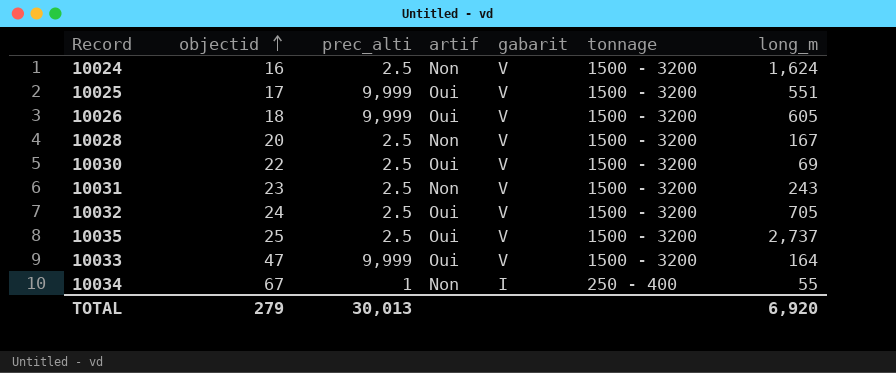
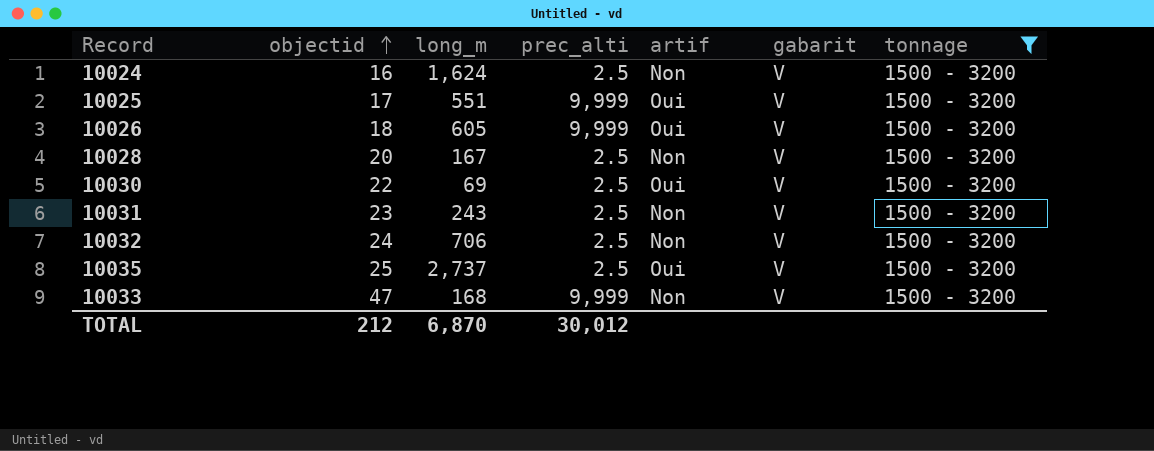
filter: none -> tonnage = 1500 - 3200
column long_m | position: 7 -> 3
10032 | long_m: 705 -> 706
10032 | artif: Oui -> Non
10033 | long_m: 164 -> 168
10033 | artif: Oui -> Non
TOTAL | objectid: 279 -> 212
TOTAL | long_m: 6,920 -> 6,870
TOTAL | prec_alti: 30,013 -> 30,012

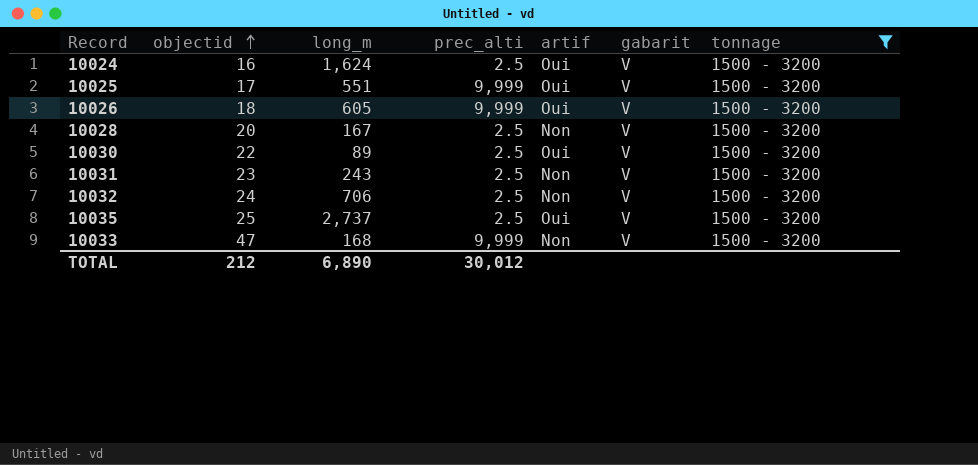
10024 | artif: Non -> Oui
10030 | long_m: 69 -> 89
TOTAL | long_m: 6,870 -> 6,890

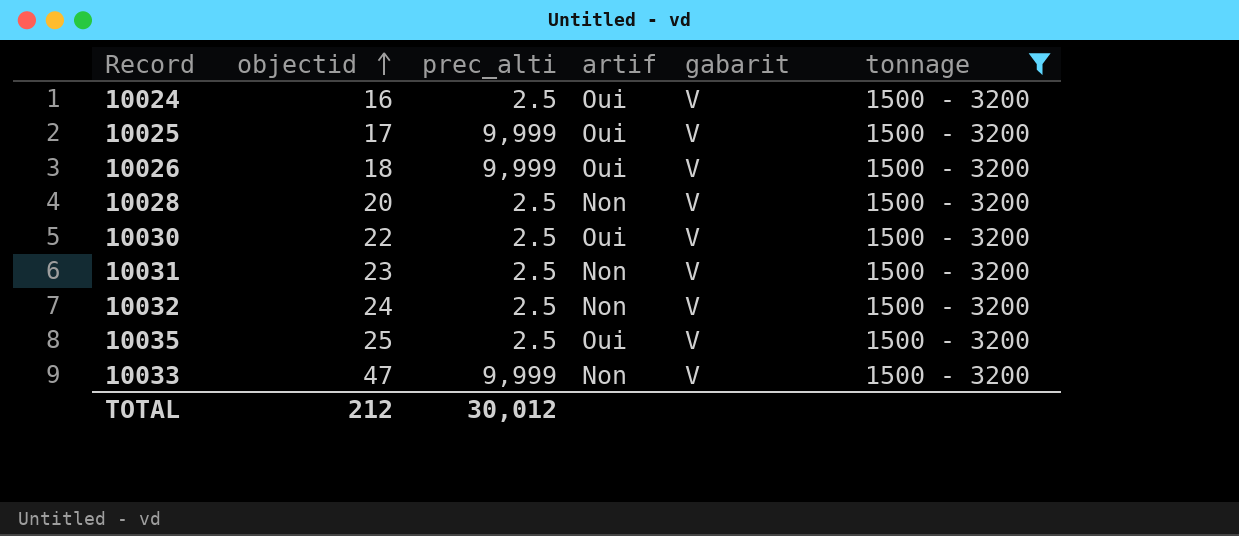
column long_m | position: 3 -> none

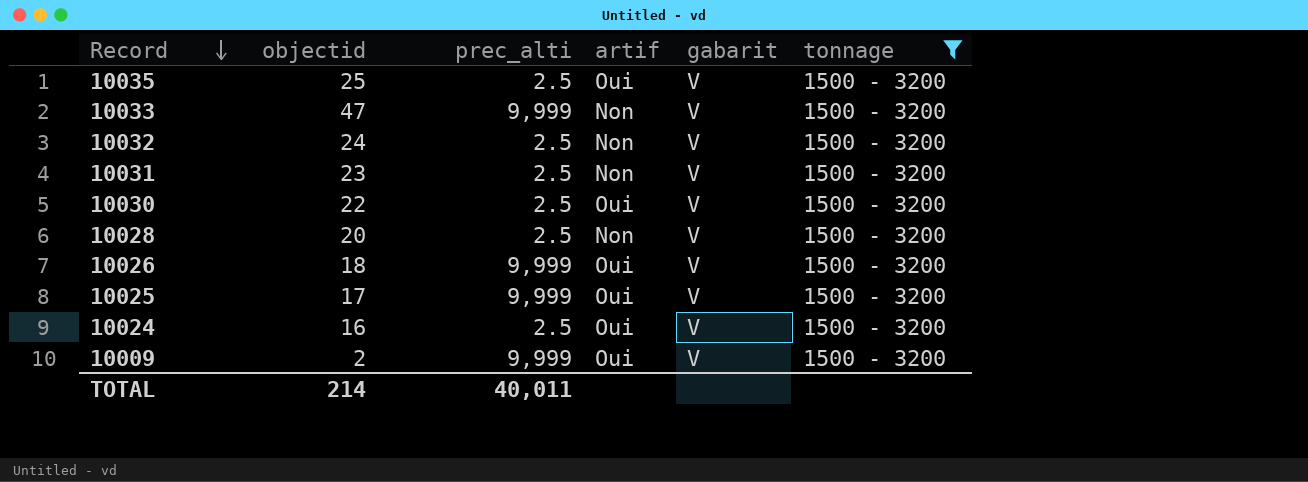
row order: objectid ascending -> Record descending
row 10009: none -> 2 | 9,999 | Oui | V | 1500 - 3200
TOTAL | objectid: 212 -> 214
TOTAL | prec_alti: 30,012 -> 40,011

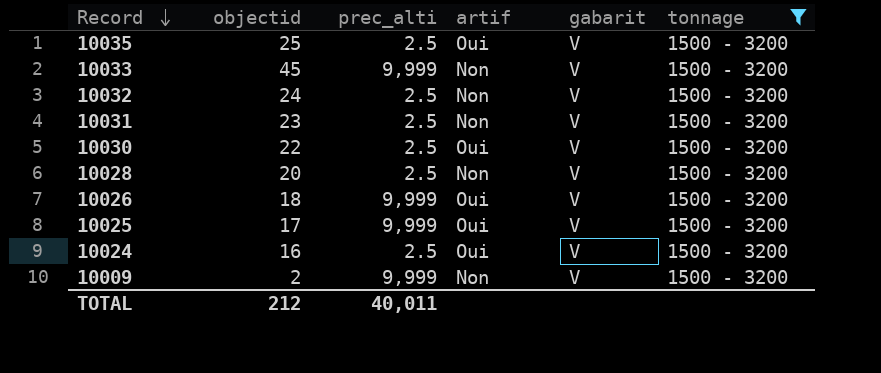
10033 | objectid: 47 -> 45
10009 | artif: Oui -> Non
TOTAL | objectid: 214 -> 212

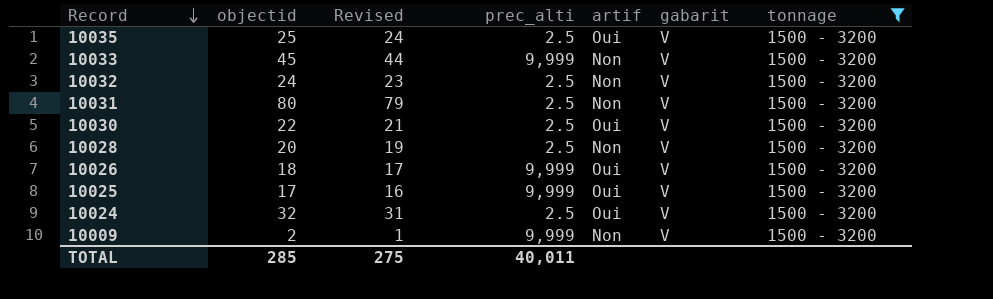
column Revised | formula: none -> [objectid] - 1
10031 | objectid: 23 -> 80
10024 | objectid: 16 -> 32
TOTAL | objectid: 212 -> 285

